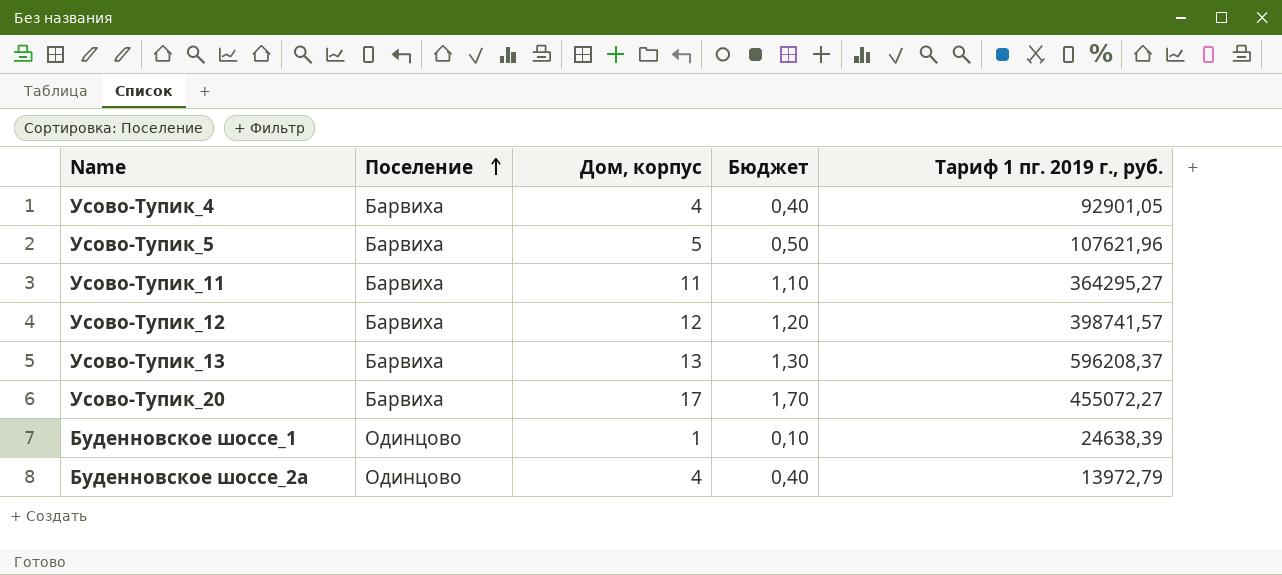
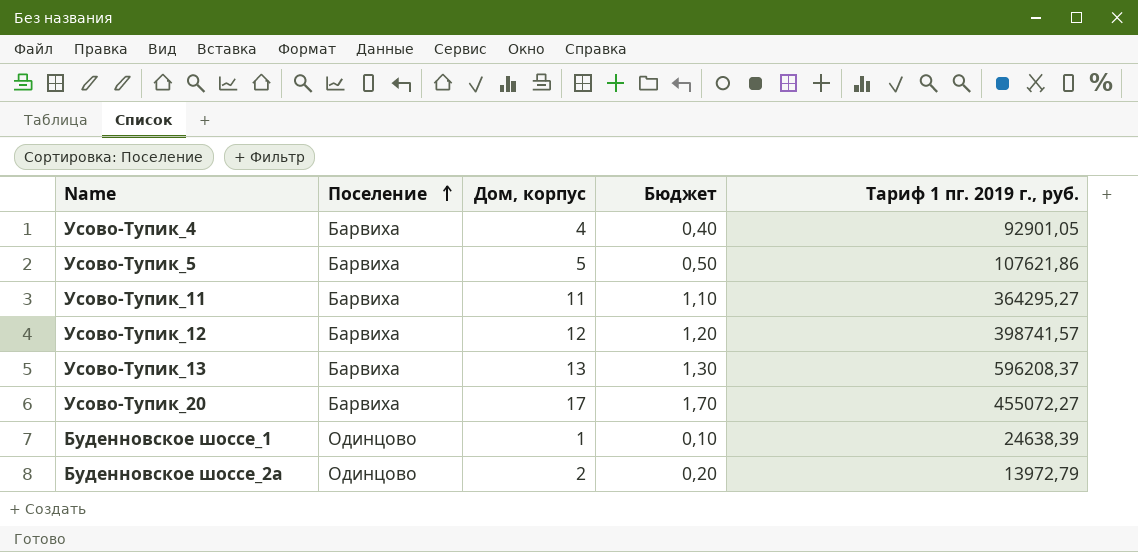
Усово-Тупик_5 | Тариф 1 пг. 2019 г., руб.: 107621,96 -> 107621,86
Буденновское шоссе_2а | Дом, корпус: 4 -> 2
Буденновское шоссе_2а | Бюджет: 0,40 -> 0,20

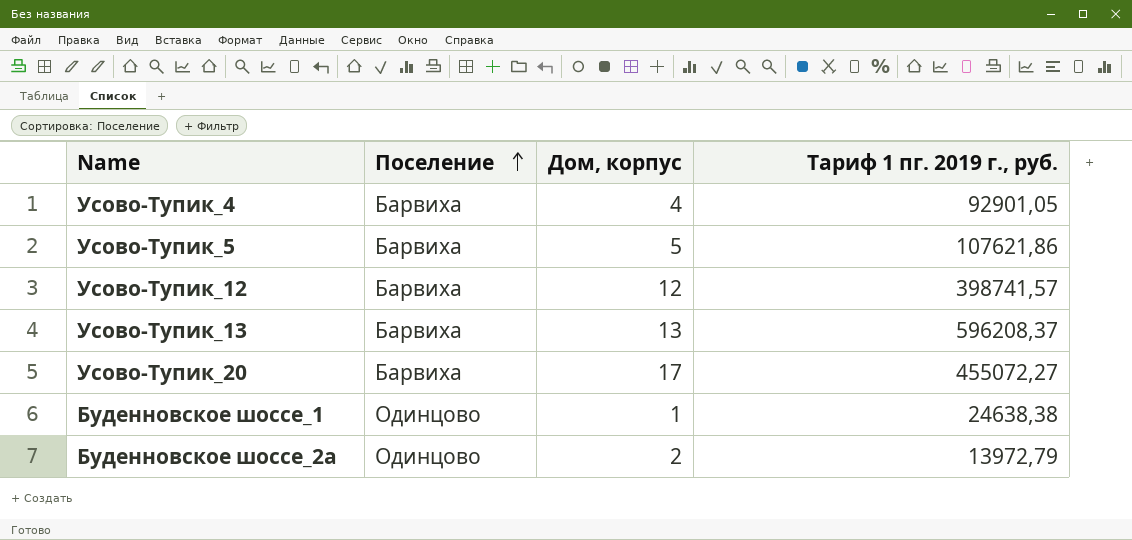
column Бюджет | formula: [Дом, корпус] * 0,1 -> none
row Усово-Тупик_11: Барвиха | 11 | 1,10 | 364295,27 -> none
Буденновское шоссе_1 | Тариф 1 пг. 2019 г., руб.: 24638,39 -> 24638,38

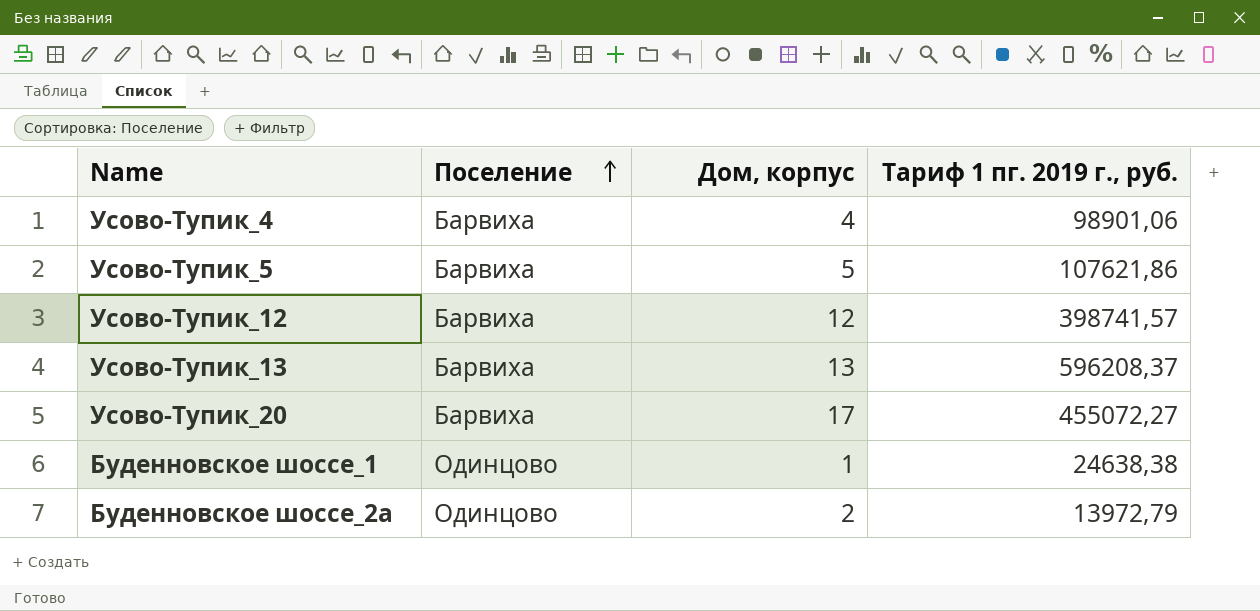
Усово-Тупик_4 | Тариф 1 пг. 2019 г., руб.: 92901,05 -> 98901,06

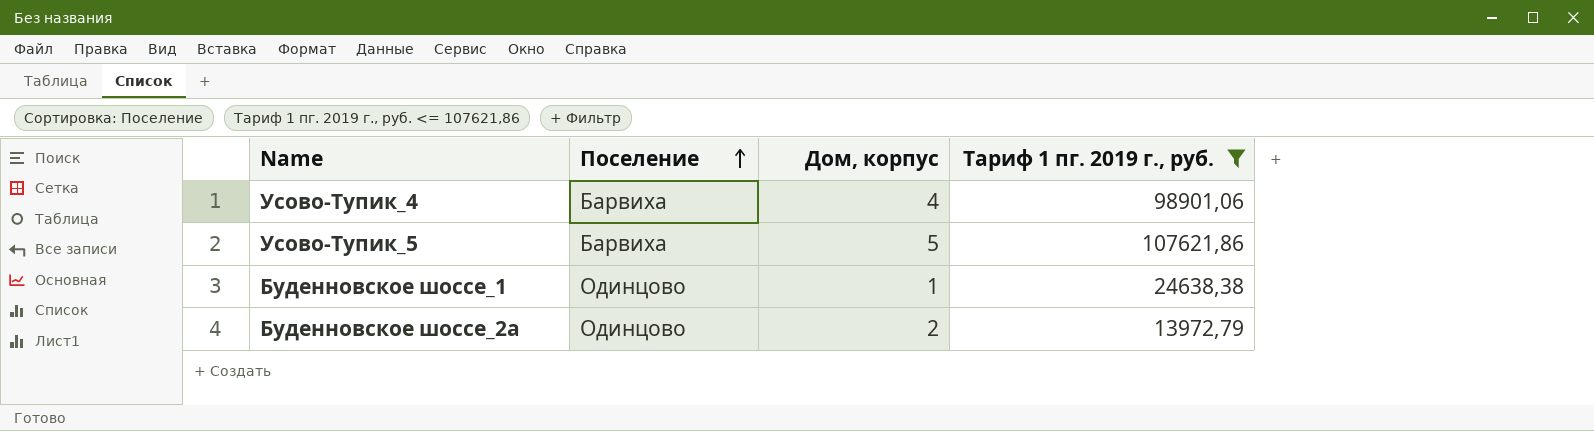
filter: none -> Тариф 1 пг. 2019 г., руб. <= 107621,86

